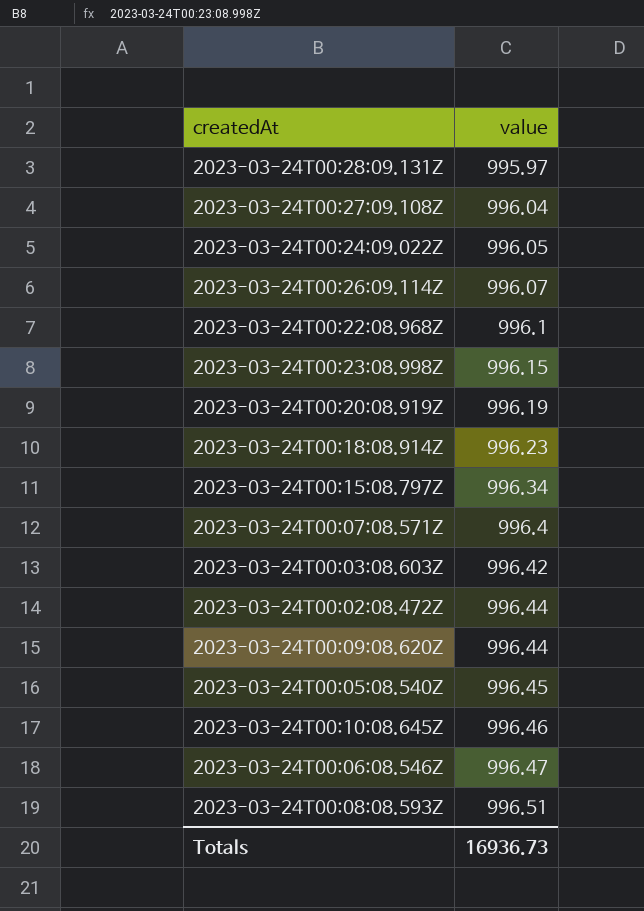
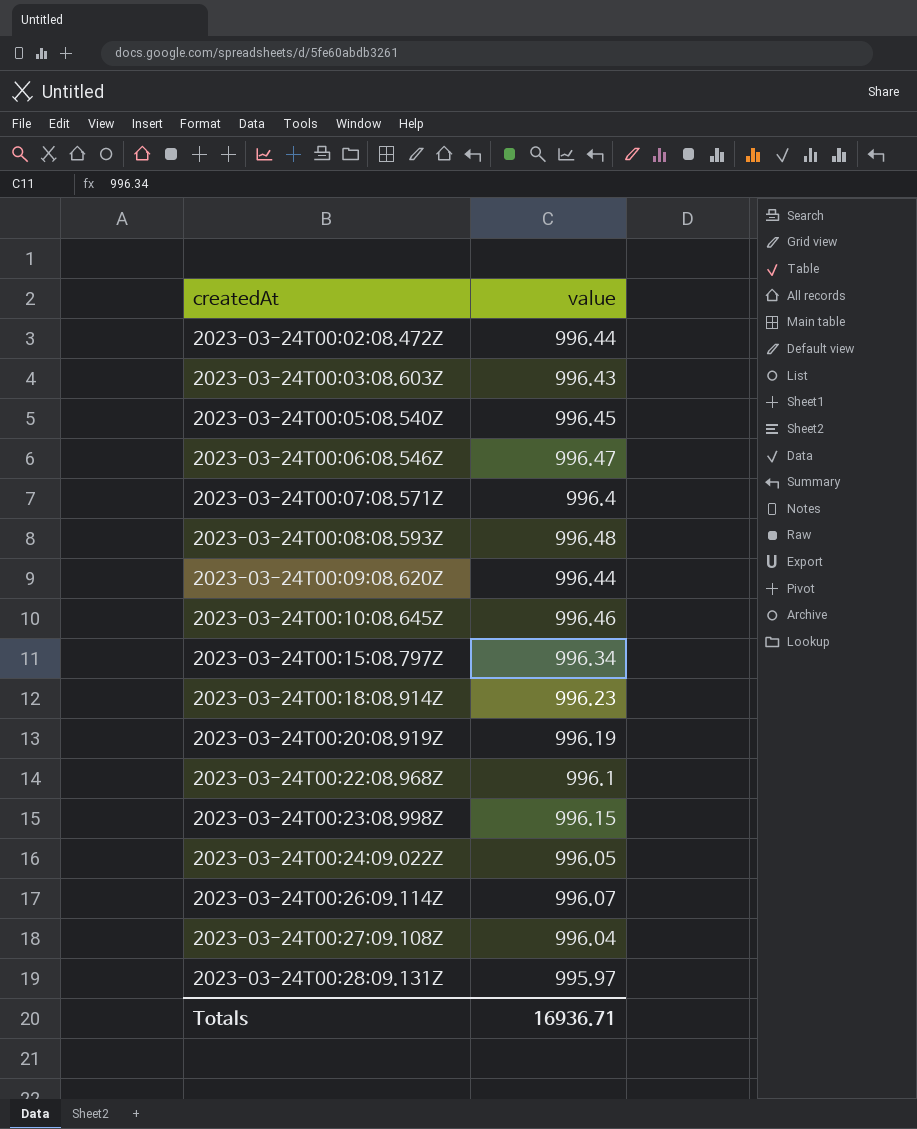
row order: value ascending -> createdAt ascending
2023-03-24T00:03:08.603Z | value: 996.42 -> 996.43
2023-03-24T00:08:08.593Z | value: 996.51 -> 996.48
Totals | value: 16936.73 -> 16936.71

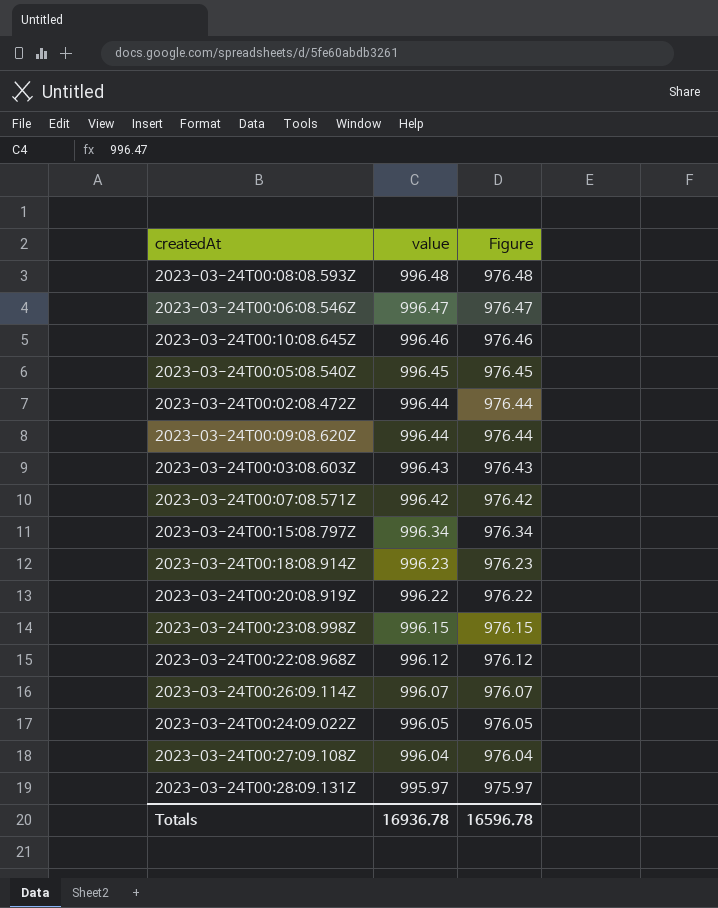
row order: createdAt ascending -> value descending
column Figure | formula: none -> [value] - 20
2023-03-24T00:07:08.571Z | value: 996.4 -> 996.42
2023-03-24T00:20:08.919Z | value: 996.19 -> 996.22
2023-03-24T00:22:08.968Z | value: 996.1 -> 996.12
Totals | value: 16936.71 -> 16936.78

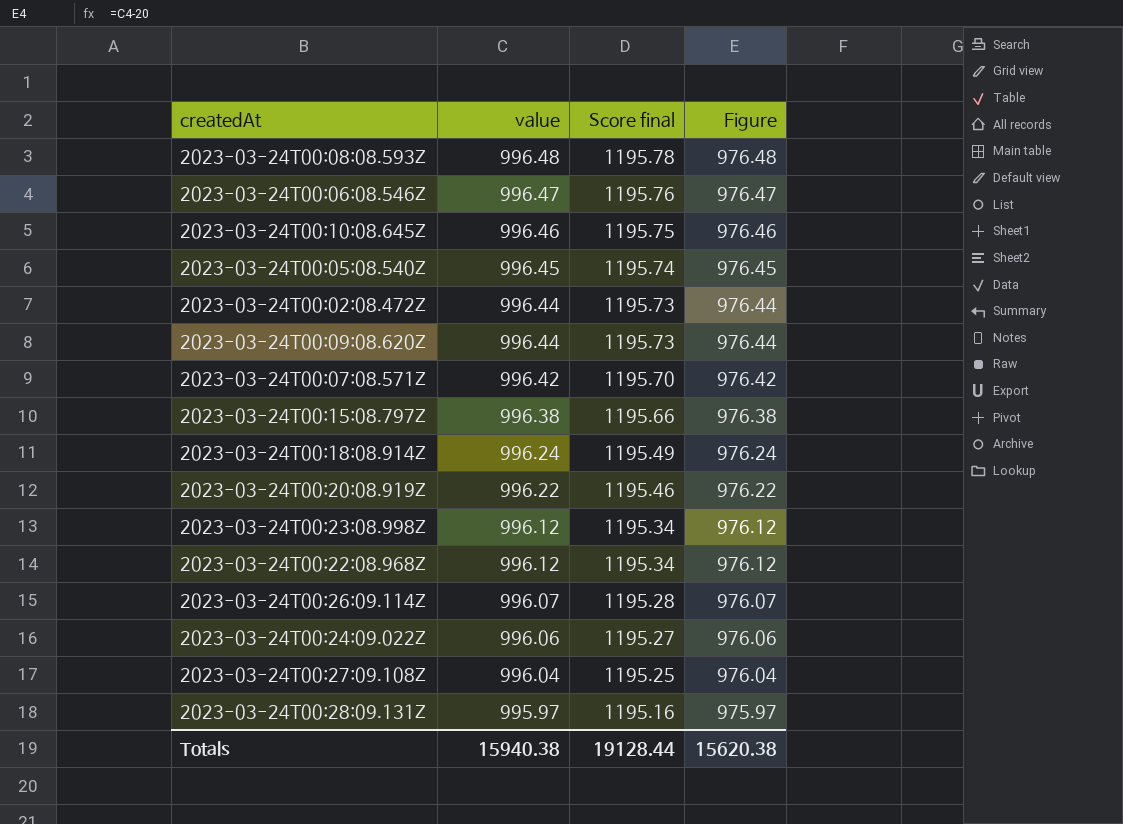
column Score final | formula: none -> [value] * 1.2
row 2023-03-24T00:03:08.603Z: 996.43 | 976.43 -> none
2023-03-24T00:15:08.797Z | value: 996.34 -> 996.38
2023-03-24T00:15:08.797Z | Figure: 976.34 -> 976.38
2023-03-24T00:18:08.914Z | value: 996.23 -> 996.24
2023-03-24T00:18:08.914Z | Figure: 976.23 -> 976.24
2023-03-24T00:23:08.998Z | value: 996.15 -> 996.12
2023-03-24T00:23:08.998Z | Figure: 976.15 -> 976.12
2023-03-24T00:24:09.022Z | value: 996.05 -> 996.06
2023-03-24T00:24:09.022Z | Figure: 976.05 -> 976.06
Totals | value: 16936.78 -> 15940.38
Totals | Figure: 16596.78 -> 15620.38

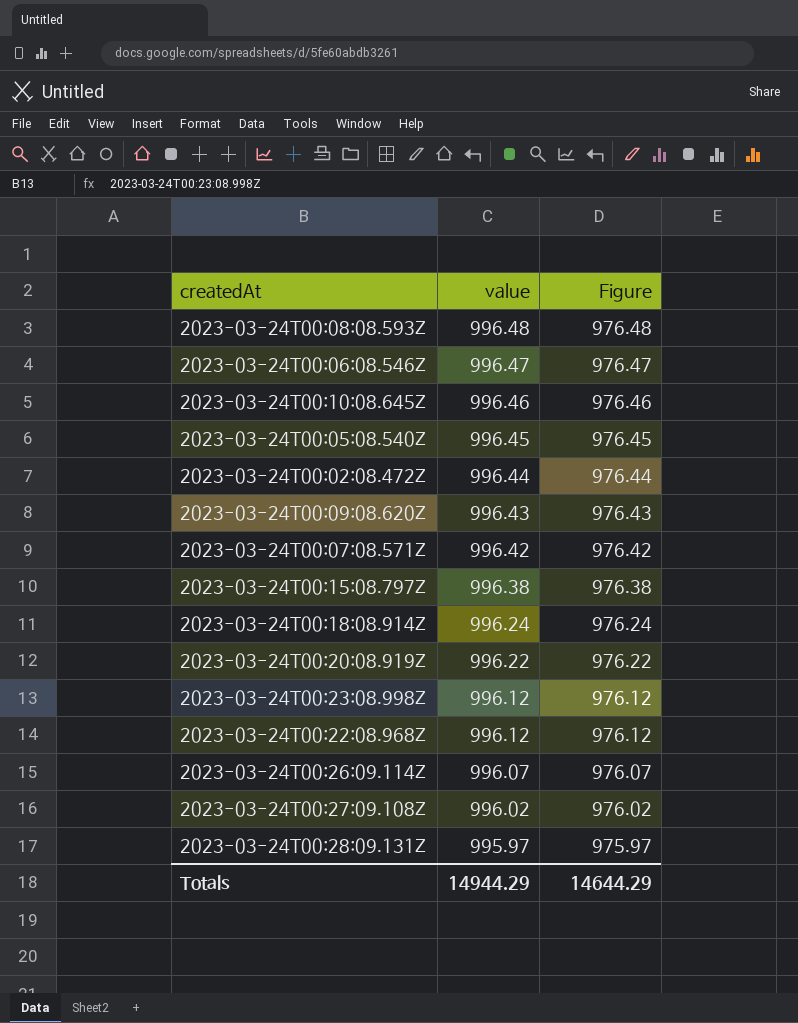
column Score final | formula: [value] * 1.2 -> none
row 2023-03-24T00:24:09.022Z: 996.06 | 1195.27 | 976.06 -> none
2023-03-24T00:09:08.620Z | value: 996.44 -> 996.43
2023-03-24T00:09:08.620Z | Figure: 976.44 -> 976.43
2023-03-24T00:27:09.108Z | value: 996.04 -> 996.02
2023-03-24T00:27:09.108Z | Figure: 976.04 -> 976.02
Totals | value: 15940.38 -> 14944.29
Totals | Figure: 15620.38 -> 14644.29

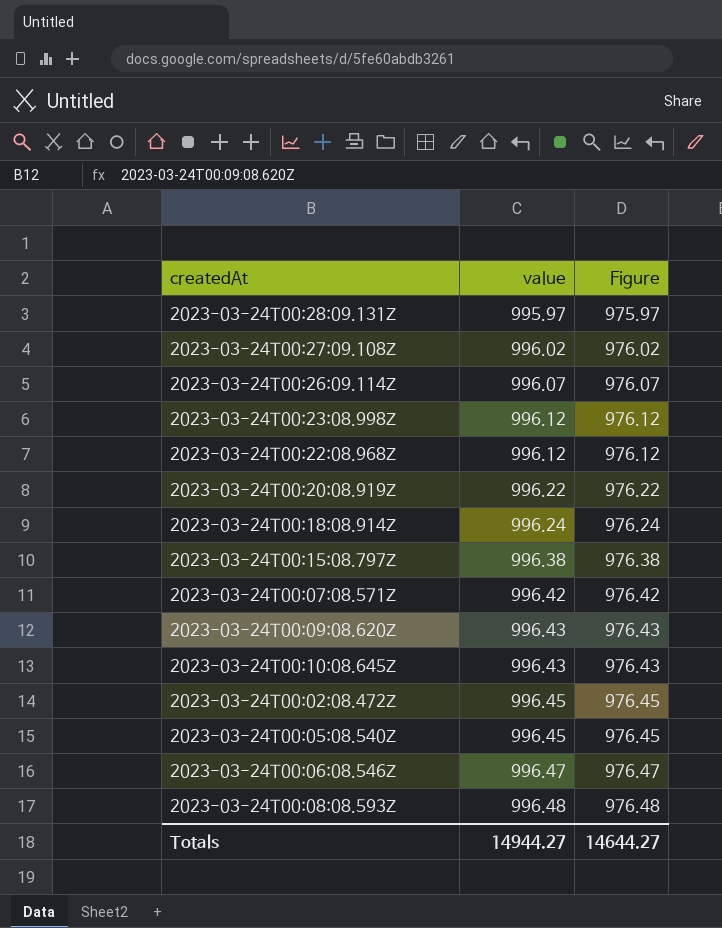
row order: value descending -> value ascending
2023-03-24T00:10:08.645Z | value: 996.46 -> 996.43
2023-03-24T00:10:08.645Z | Figure: 976.46 -> 976.43
2023-03-24T00:02:08.472Z | value: 996.44 -> 996.45
2023-03-24T00:02:08.472Z | Figure: 976.44 -> 976.45
Totals | value: 14944.29 -> 14944.27
Totals | Figure: 14644.29 -> 14644.27

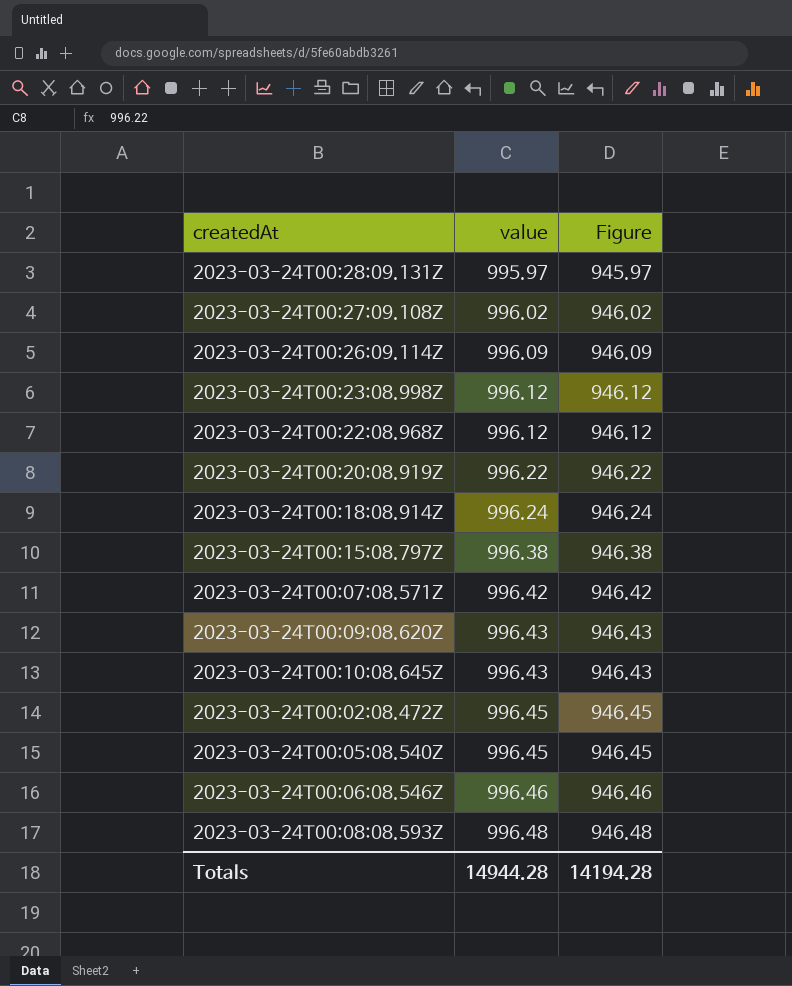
column Figure | formula: [value] - 20 -> [value] - 50
2023-03-24T00:26:09.114Z | value: 996.07 -> 996.09
2023-03-24T00:06:08.546Z | value: 996.47 -> 996.46
Totals | value: 14944.27 -> 14944.28
Totals | Figure: 14644.27 -> 14194.28

